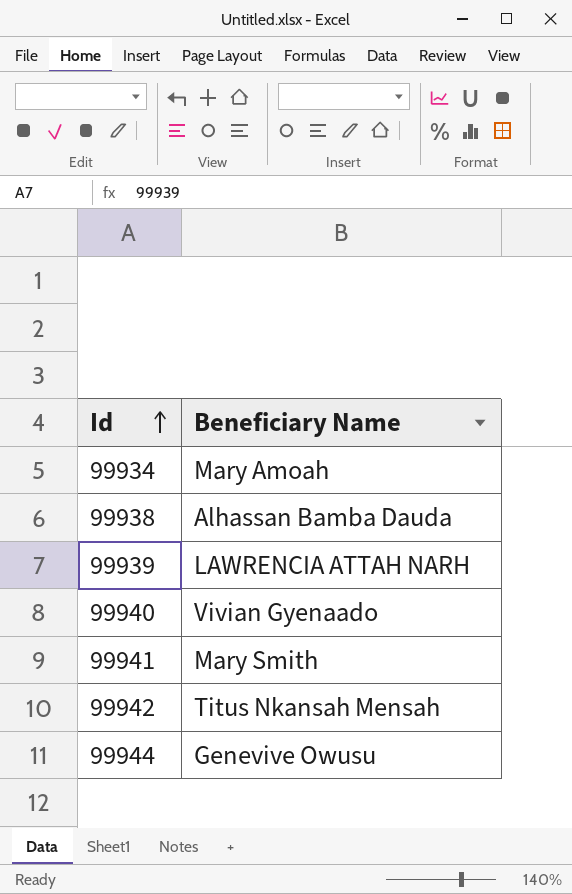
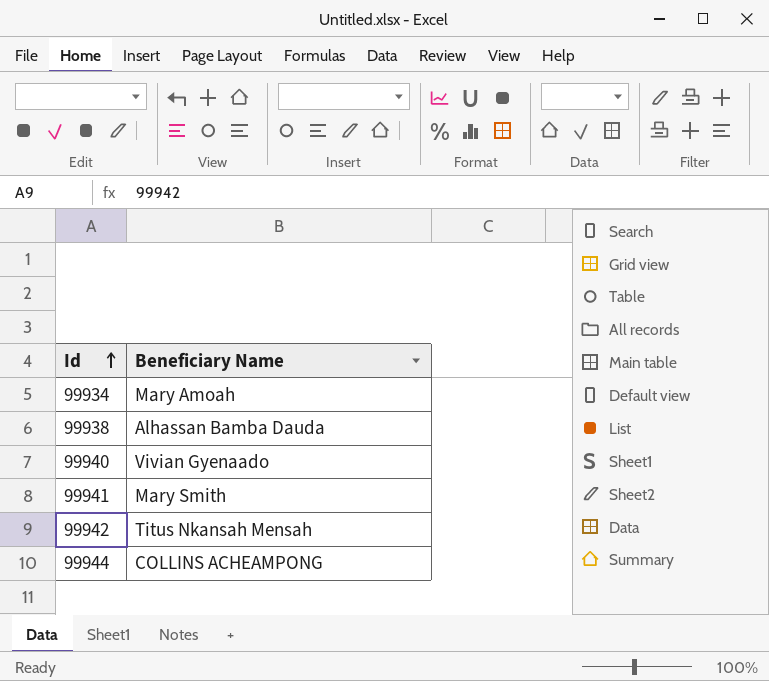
row 99939: LAWRENCIA ATTAH NARH -> none
99944 | Beneficiary Name: Genevive Owusu -> COLLINS ACHEAMPONG

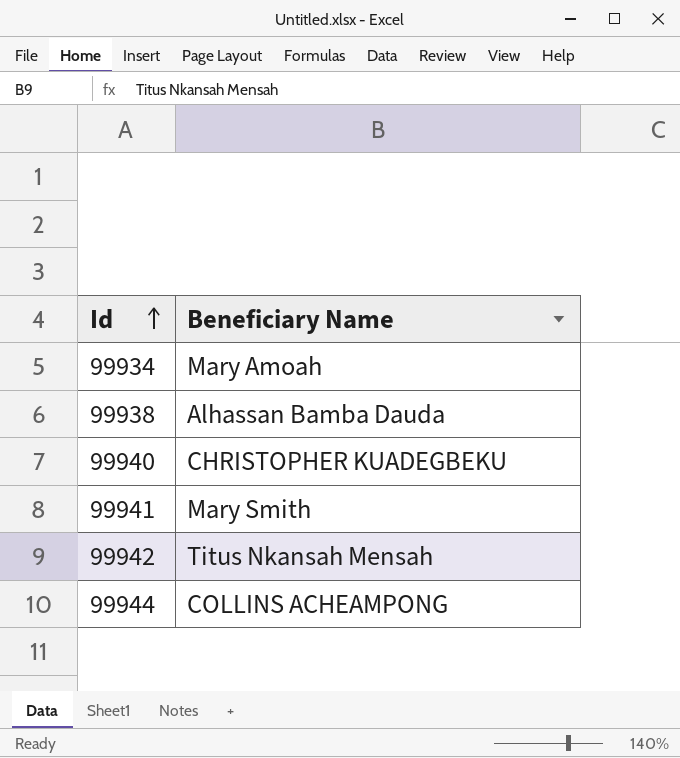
99940 | Beneficiary Name: Vivian Gyenaado -> CHRISTOPHER KUADEGBEKU

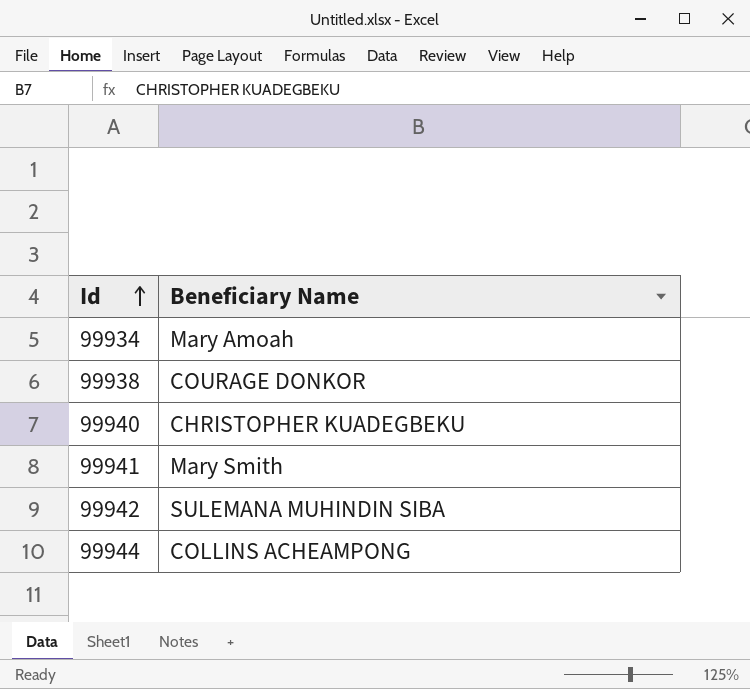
99938 | Beneficiary Name: Alhassan Bamba Dauda -> COURAGE DONKOR
99942 | Beneficiary Name: Titus Nkansah Mensah -> SULEMANA MUHINDIN SIBA

